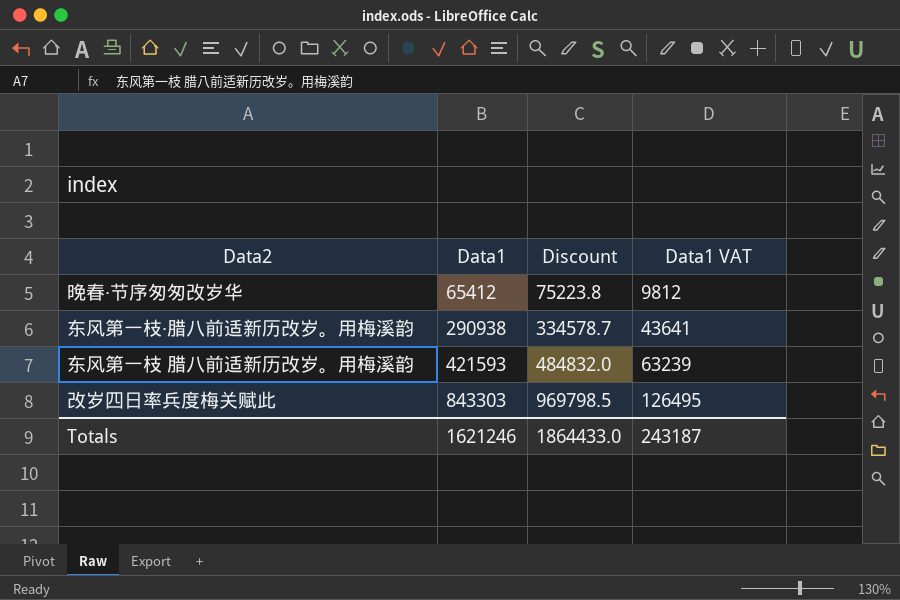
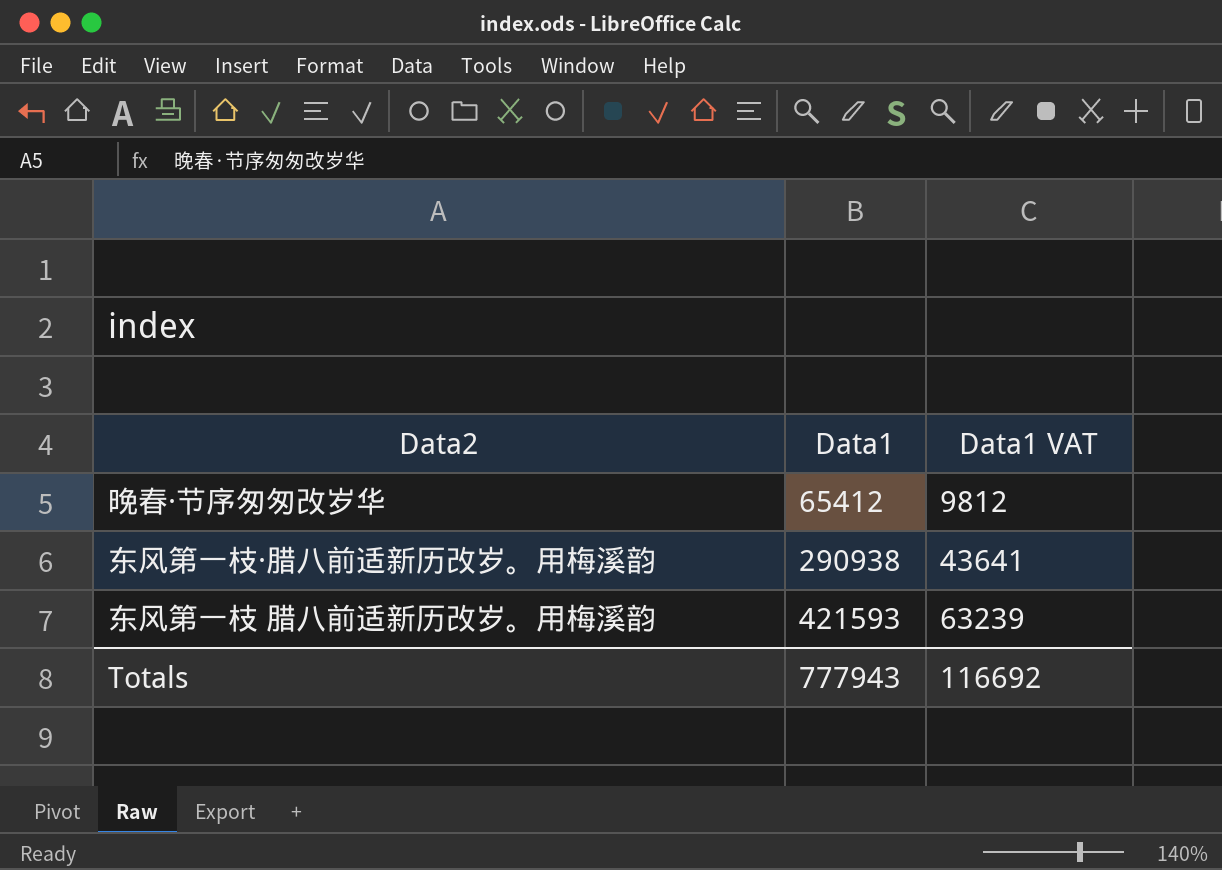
column Discount | formula: [Data1] * 1.15 -> none
row 改岁四日率兵度梅关赋此: 843303 | 969798.5 | 126495 -> none
Totals | Data1: 1621246 -> 777943
Totals | Data1 VAT: 243187 -> 116692

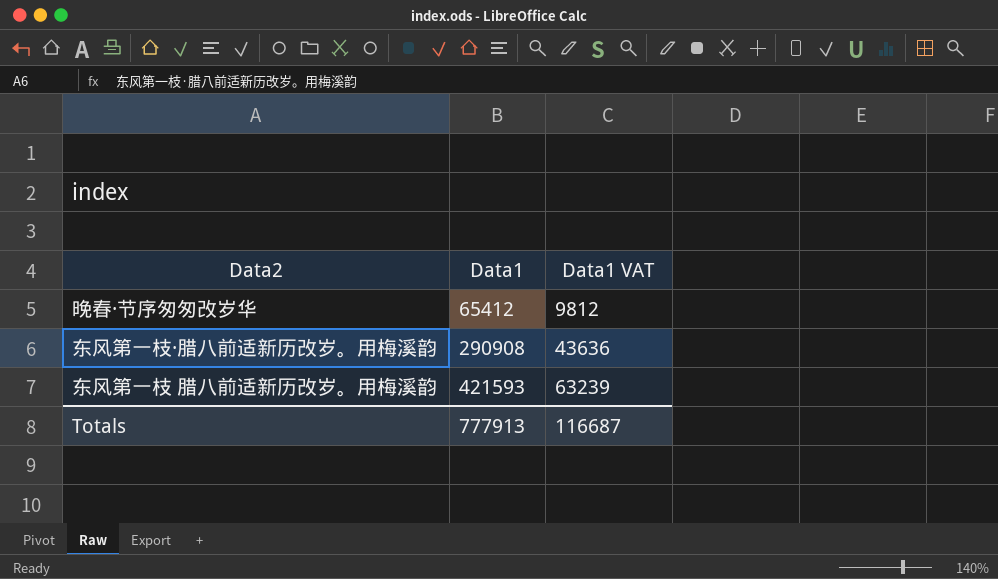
东风第一枝·腊八前适新历改岁。用梅溪韵 | Data1: 290938 -> 290908
东风第一枝·腊八前适新历改岁。用梅溪韵 | Data1 VAT: 43641 -> 43636
Totals | Data1: 777943 -> 777913
Totals | Data1 VAT: 116692 -> 116687

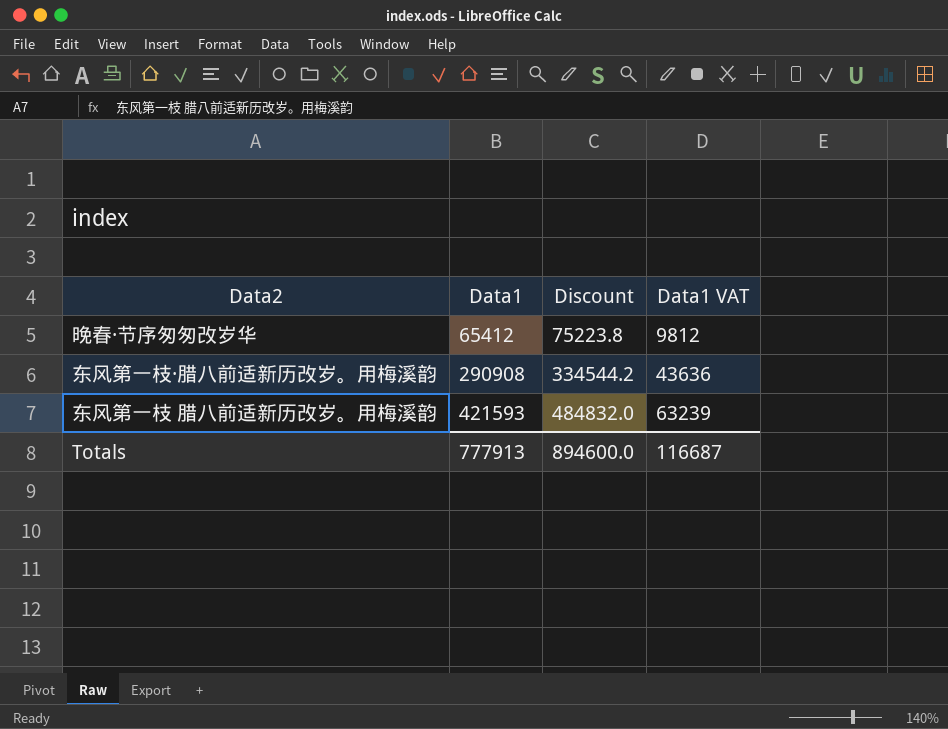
column Discount | formula: none -> [Data1] * 1.15

